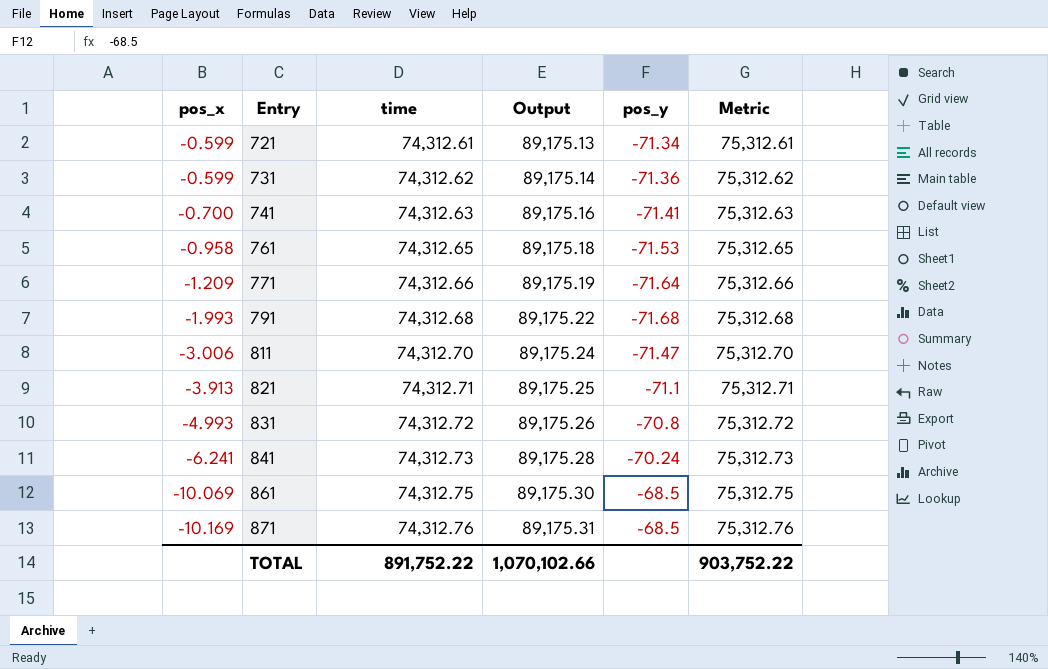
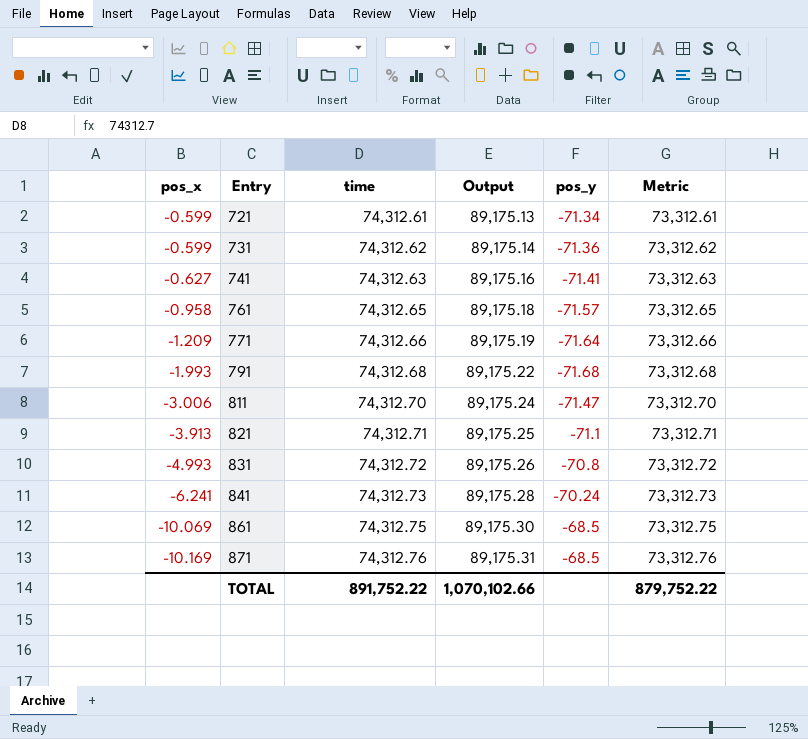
column Metric | formula: [time] + 1000 -> [time] - 1000
741 | pos_x: -0.700 -> -0.627
761 | pos_y: -71.53 -> -71.57
TOTAL | Metric: 903,752.22 -> 879,752.22

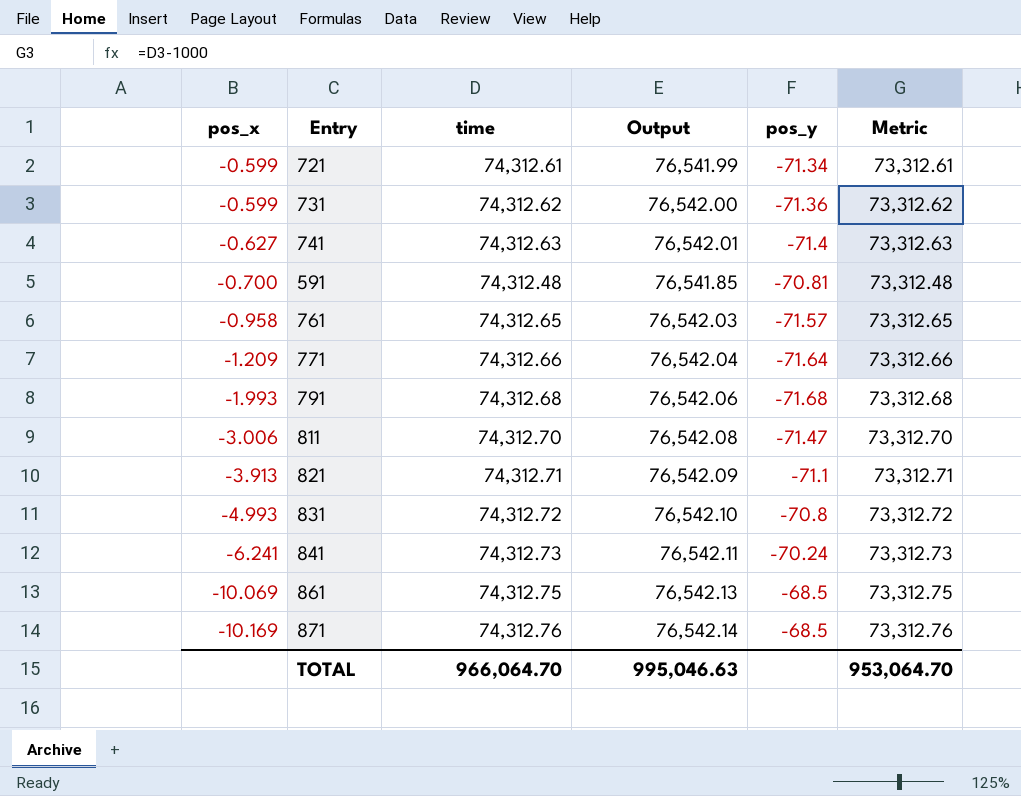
column Output | formula: [time] * 1.2 -> [time] * 1.03
741 | pos_y: -71.41 -> -71.4
row 591: none -> -0.700 | 74,312.48 | 76,541.85 | -70.81 | 73,312.48
TOTAL | time: 891,752.22 -> 966,064.70
TOTAL | Output: 1,070,102.66 -> 995,046.63
TOTAL | Metric: 879,752.22 -> 953,064.70

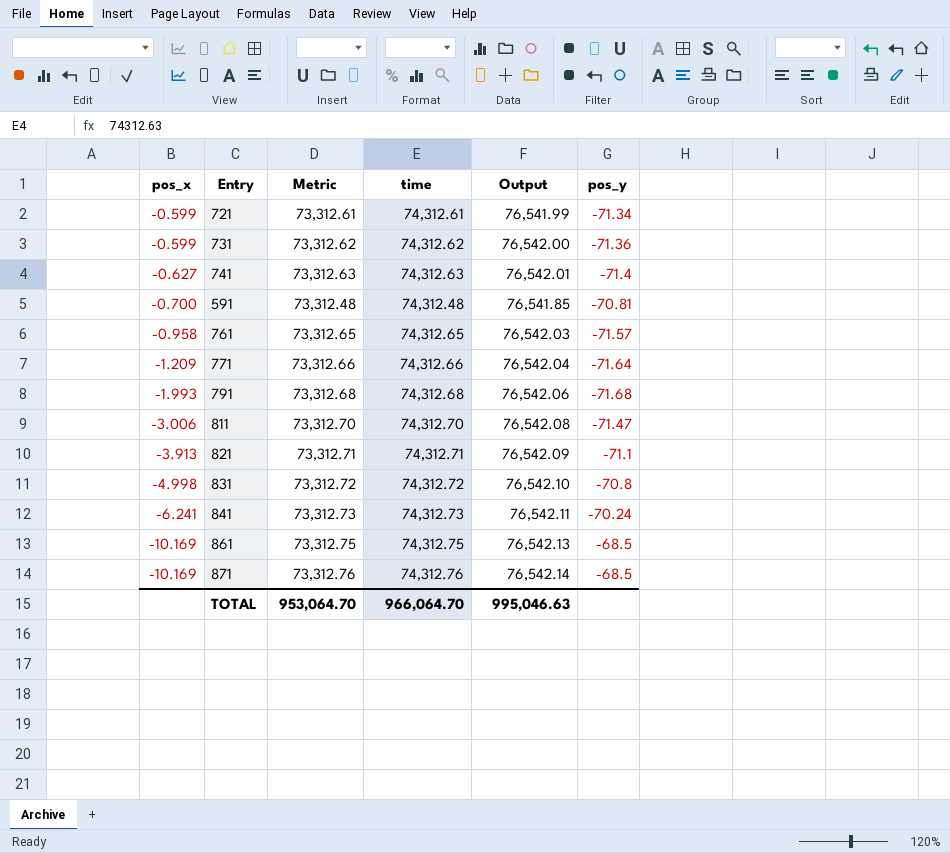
column Metric | position: 6 -> 3
831 | pos_x: -4.993 -> -4.998
861 | pos_x: -10.069 -> -10.169

